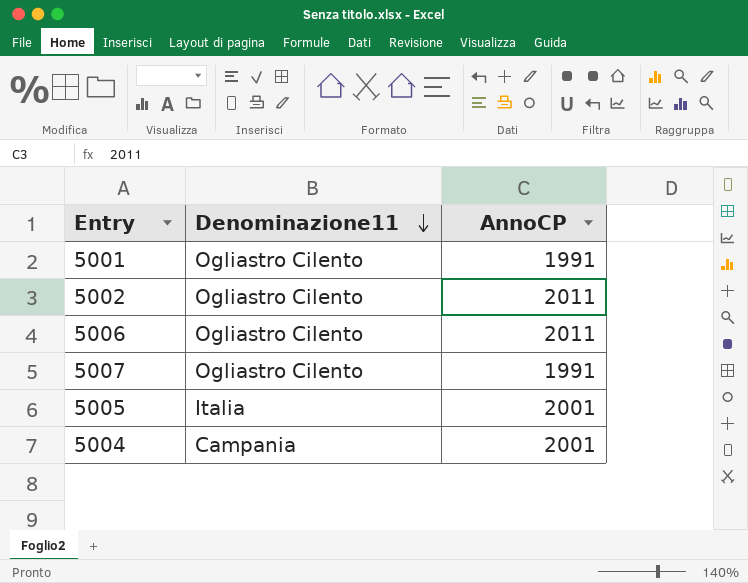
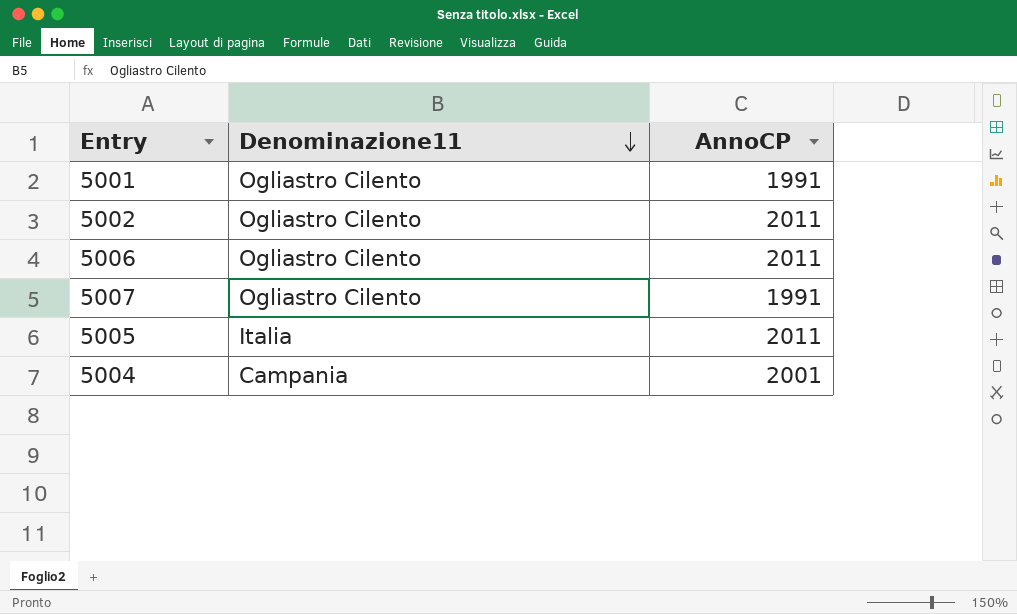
5005 | AnnoCP: 2001 -> 2011

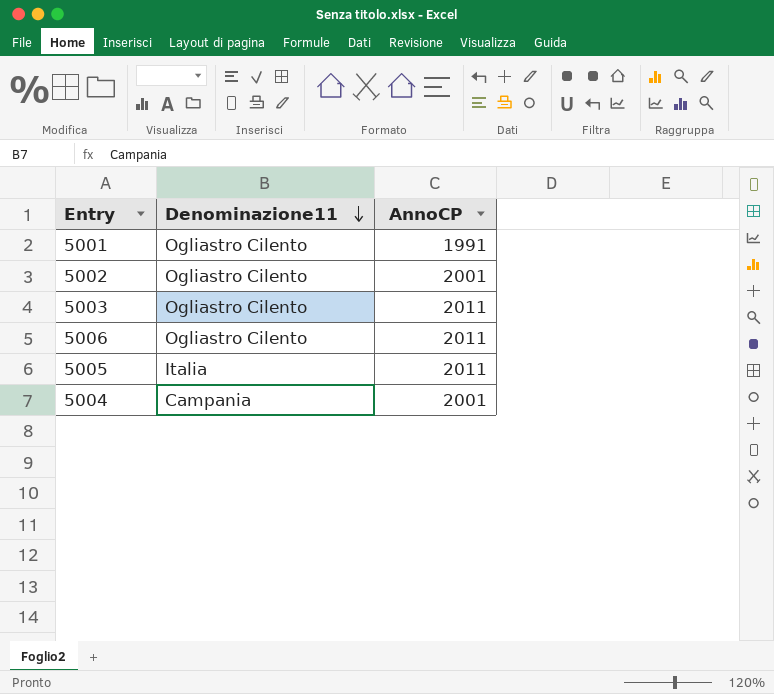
row 5007: Ogliastro Cilento | 1991 -> none
5002 | AnnoCP: 2011 -> 2001
row 5003: none -> Ogliastro Cilento | 2011

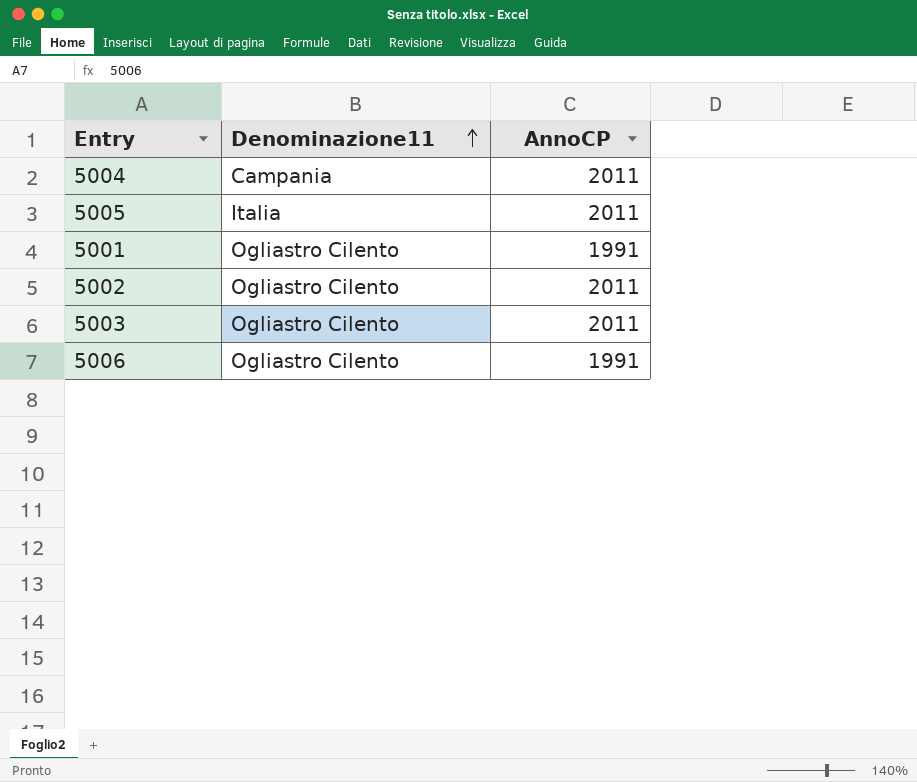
row order: Denominazione11 descending -> Denominazione11 ascending
5004 | AnnoCP: 2001 -> 2011
5002 | AnnoCP: 2001 -> 2011
5006 | AnnoCP: 2011 -> 1991

